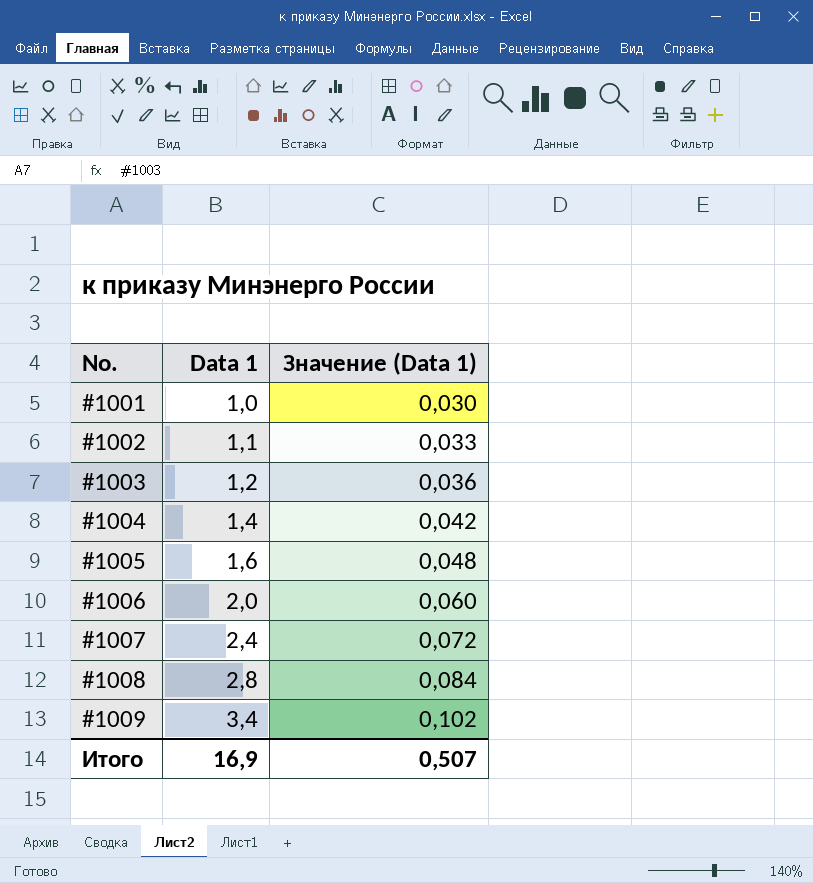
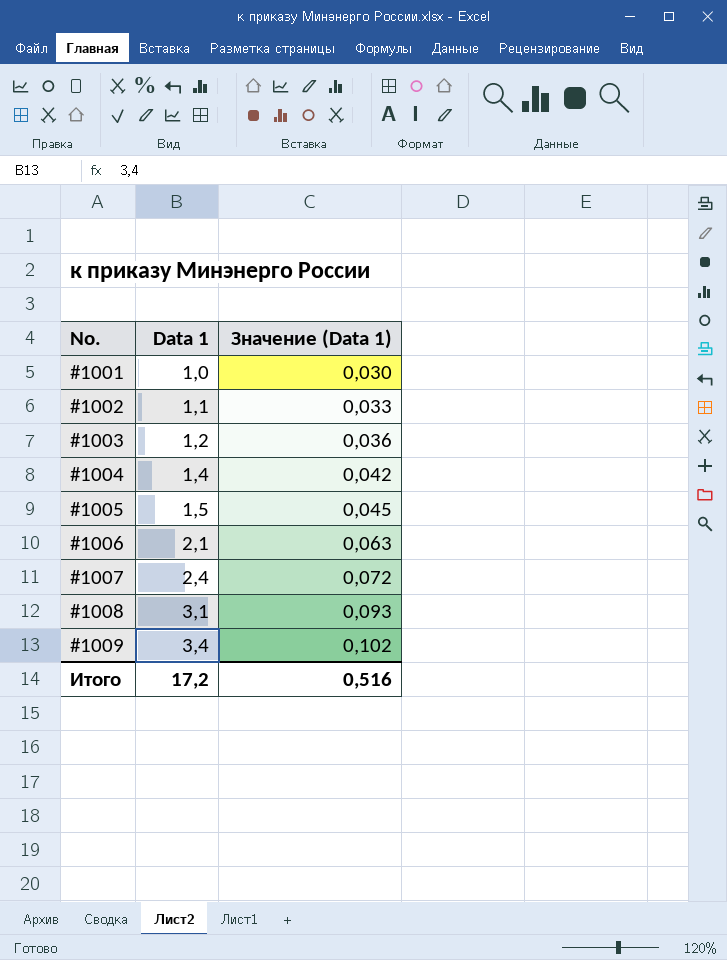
#1005 | Data 1: 1,6 -> 1,5
#1005 | Значение (Data 1): 0,048 -> 0,045
#1006 | Data 1: 2,0 -> 2,1
#1006 | Значение (Data 1): 0,060 -> 0,063
#1008 | Data 1: 2,8 -> 3,1
#1008 | Значение (Data 1): 0,084 -> 0,093
Итого | Data 1: 16,9 -> 17,2
Итого | Значение (Data 1): 0,507 -> 0,516

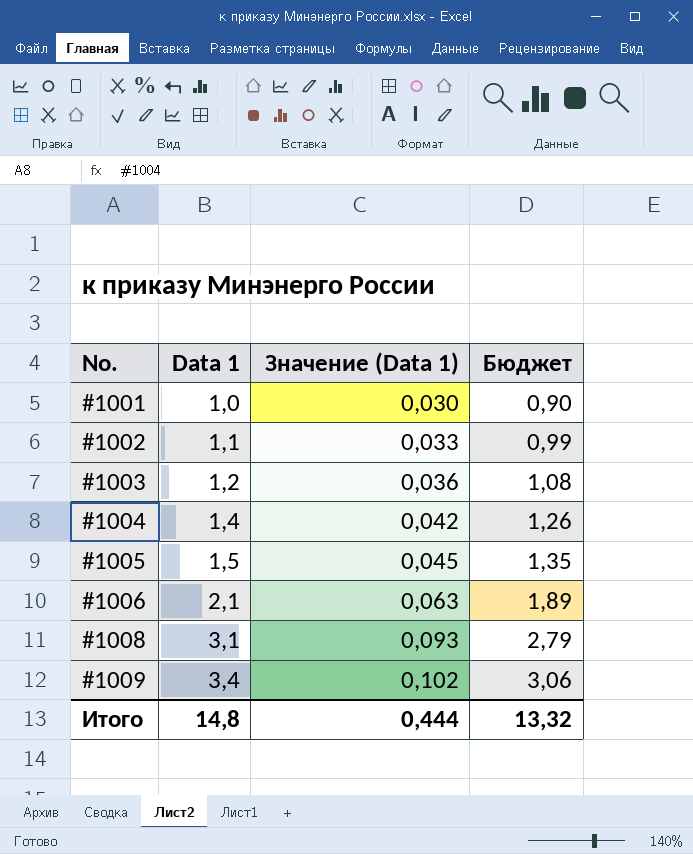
column Бюджет | formula: none -> [Data 1] * 0,9
row #1007: 2,4 | 0,072 -> none
Итого | Data 1: 17,2 -> 14,8
Итого | Значение (Data 1): 0,516 -> 0,444

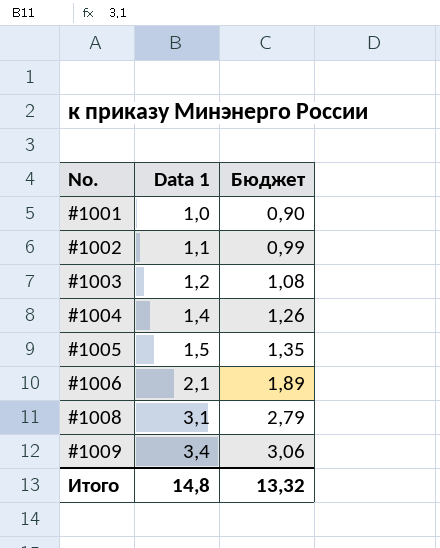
column Значение (Data 1) | formula: [Data 1] * 0,03 -> none

